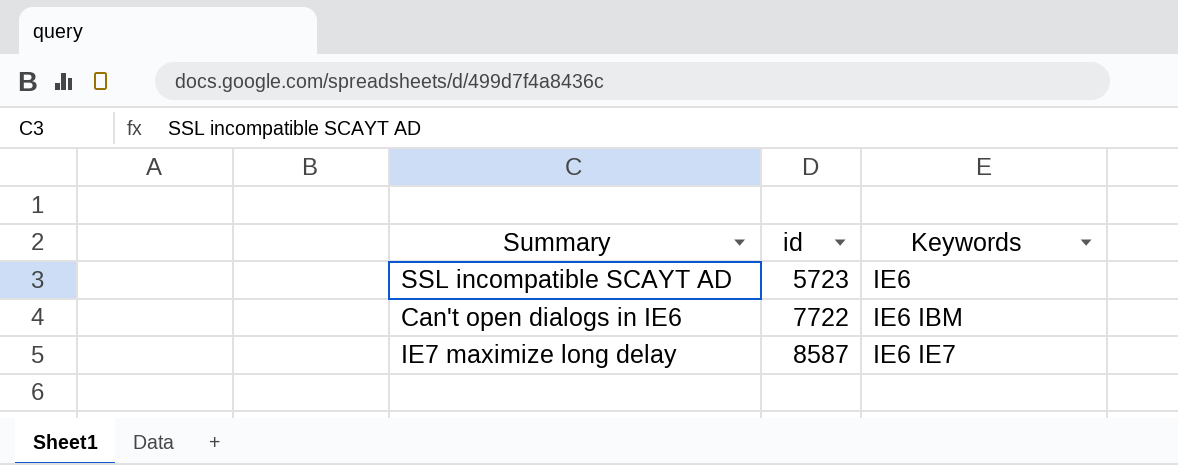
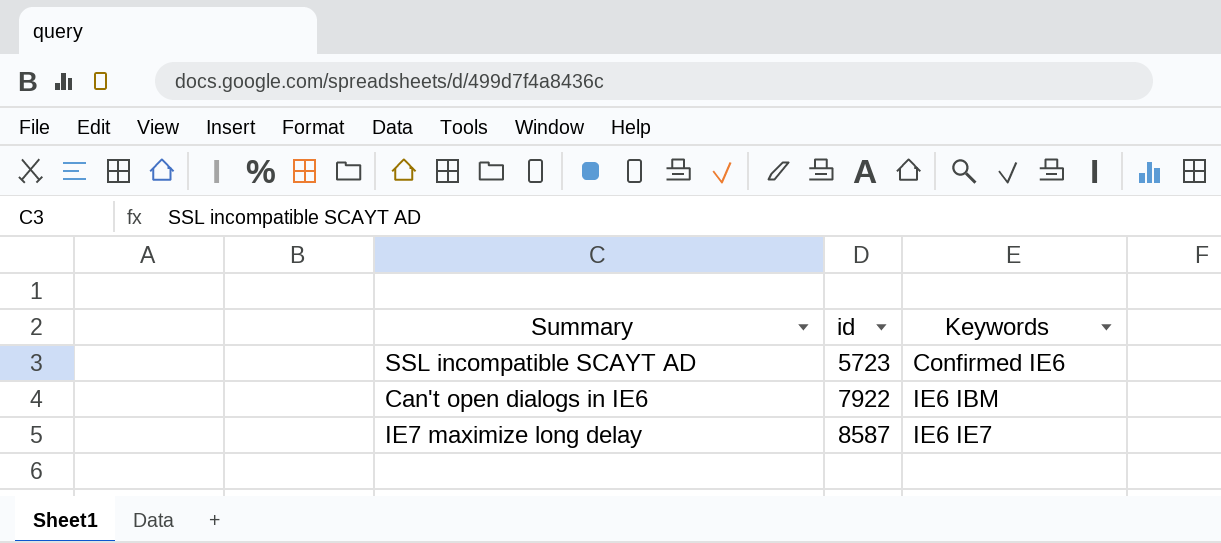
SSL incompatible SCAYT AD | Keywords: IE6 -> Confirmed IE6
Can't open dialogs in IE6 | id: 7722 -> 7922

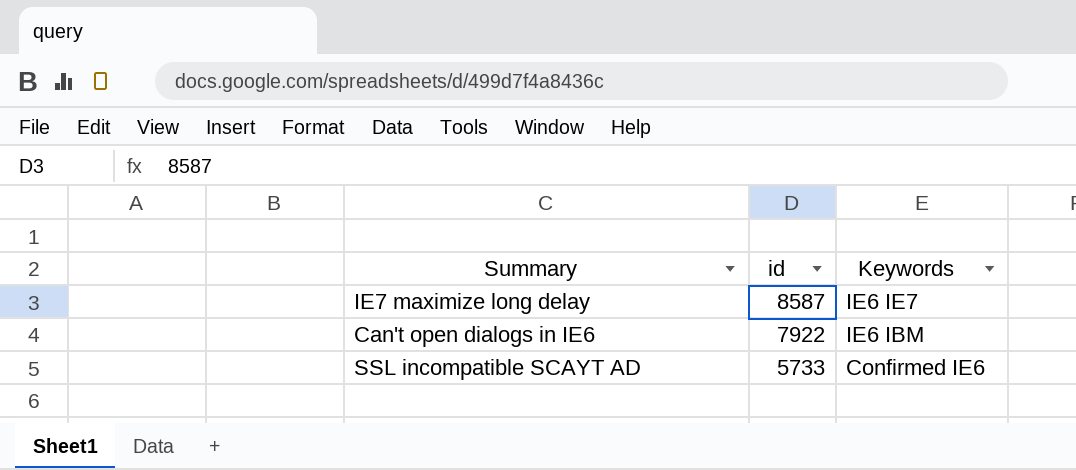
row order: id ascending -> id descending
SSL incompatible SCAYT AD | id: 5723 -> 5733

